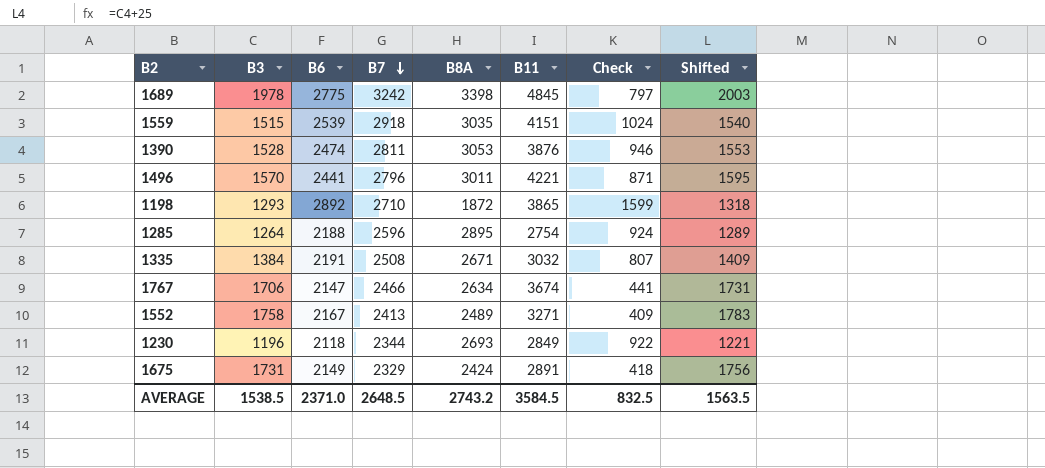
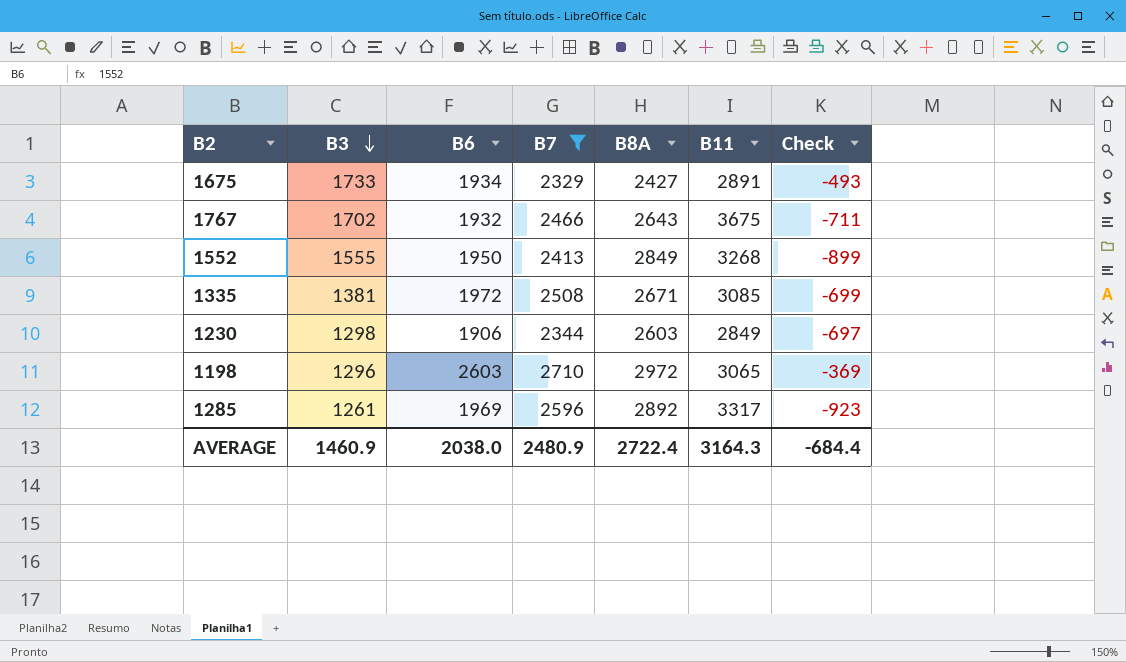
filter: none -> B7 <= 2710
row order: B7 descending -> B3 descending
column Shifted | formula: [B3] + 25 -> none
column Check | formula: [B6] - [B3] -> [B6] - [B8A]
1675 | B3: 1731 -> 1733
1675 | B6: 2149 -> 1934
1675 | B8A: 2424 -> 2427
1767 | B3: 1706 -> 1702
1767 | B6: 2147 -> 1932
1767 | B8A: 2634 -> 2643
1767 | B11: 3674 -> 3675
1552 | B3: 1758 -> 1555
1552 | B6: 2167 -> 1950
1552 | B8A: 2489 -> 2849
1552 | B11: 3271 -> 3268
1335 | B3: 1384 -> 1381
1335 | B6: 2191 -> 1972
1335 | B11: 3032 -> 3085
1230 | B3: 1196 -> 1298
1230 | B6: 2118 -> 1906
1230 | B8A: 2693 -> 2603
1198 | B3: 1293 -> 1296
1198 | B6: 2892 -> 2603
1198 | B8A: 1872 -> 2972
1198 | B11: 3865 -> 3065
1285 | B3: 1264 -> 1261
1285 | B6: 2188 -> 1969
1285 | B8A: 2895 -> 2892
1285 | B11: 2754 -> 3317
AVERAGE | B3: 1538.5 -> 1460.9
AVERAGE | B6: 2371.0 -> 2038.0
AVERAGE | B7: 2648.5 -> 2480.9
AVERAGE | B8A: 2743.2 -> 2722.4
AVERAGE | B11: 3584.5 -> 3164.3
AVERAGE | Check: 832.5 -> -684.4

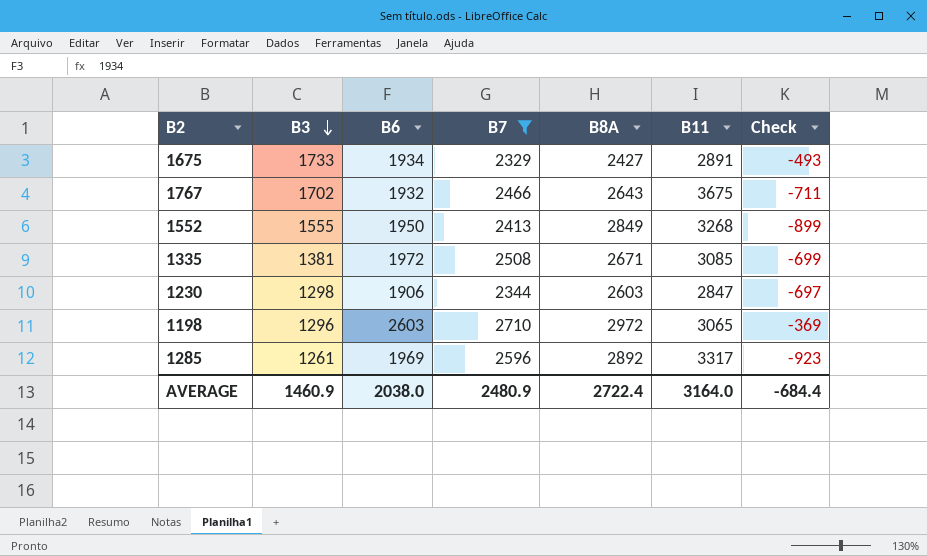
1230 | B11: 2849 -> 2847
AVERAGE | B11: 3164.3 -> 3164.0

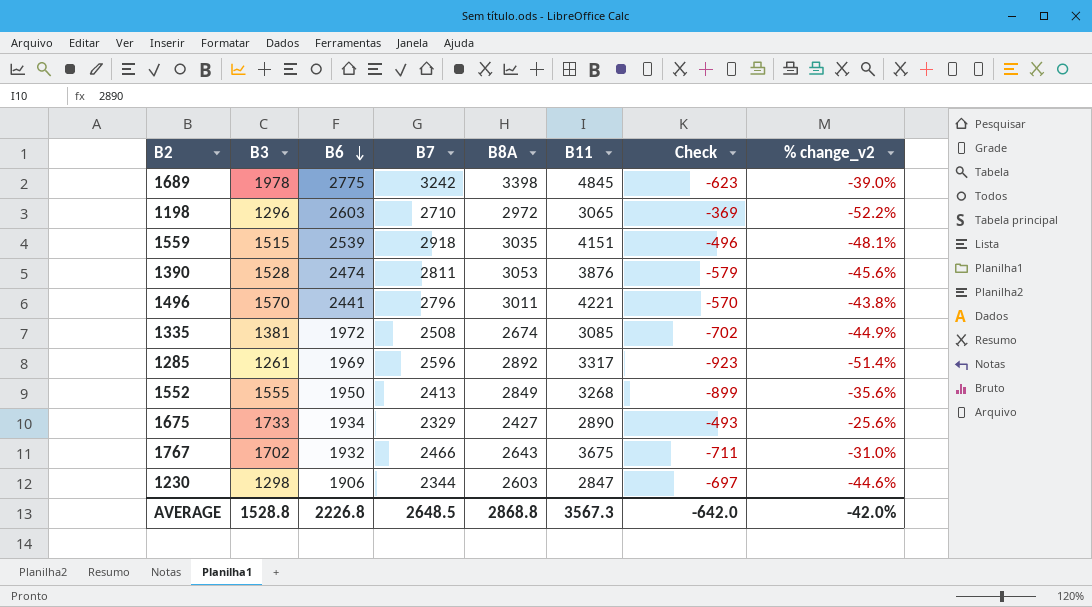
filter: B7 <= 2710 -> none
row order: B3 descending -> B6 descending
column % change_v2 | formula: none -> ([B3] - [B7]) / [B7]
1335 | B8A: 2671 -> 2674
1335 | Check: -699 -> -702
1675 | B11: 2891 -> 2890
AVERAGE | B3: 1460.9 -> 1528.8
AVERAGE | B6: 2038.0 -> 2226.8
AVERAGE | B7: 2480.9 -> 2648.5
AVERAGE | B8A: 2722.4 -> 2868.8
AVERAGE | B11: 3164.0 -> 3567.3
AVERAGE | Check: -684.4 -> -642.0

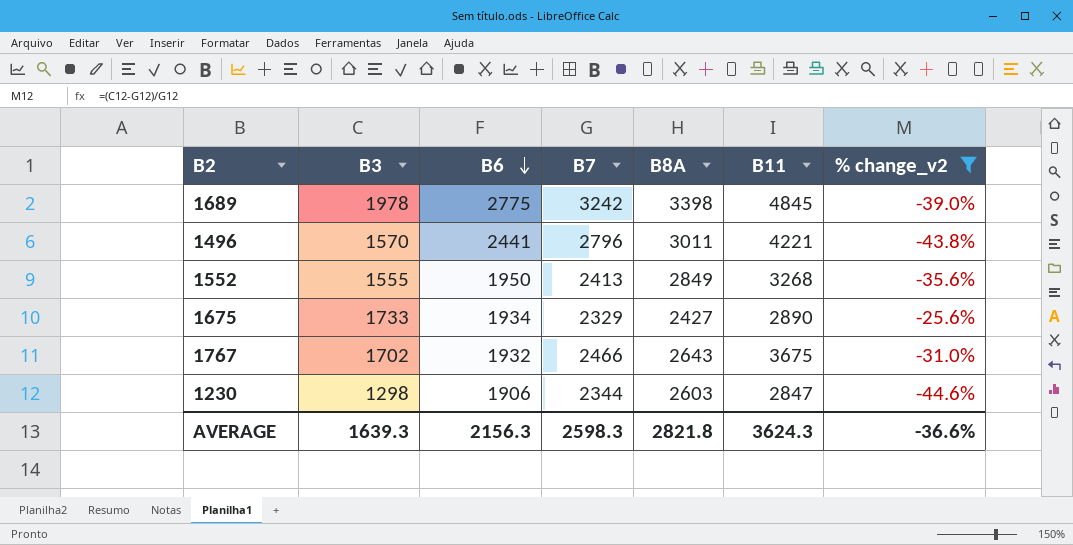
filter: none -> % change_v2 >= -44.6%
column Check | formula: [B6] - [B8A] -> none
AVERAGE | B3: 1528.8 -> 1639.3
AVERAGE | B6: 2226.8 -> 2156.3
AVERAGE | B7: 2648.5 -> 2598.3
AVERAGE | B8A: 2868.8 -> 2821.8
AVERAGE | B11: 3567.3 -> 3624.3
AVERAGE | % change_v2: -42.0% -> -36.6%

